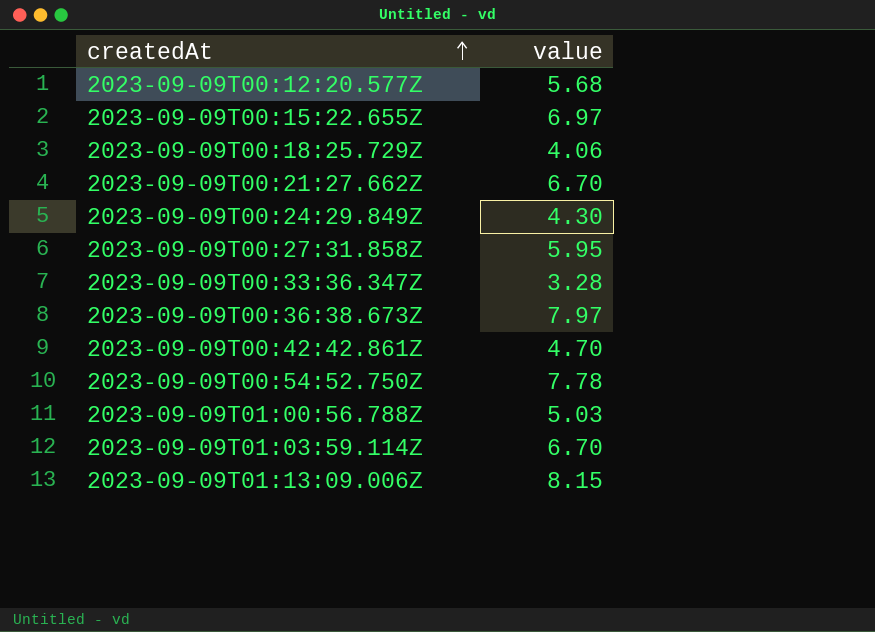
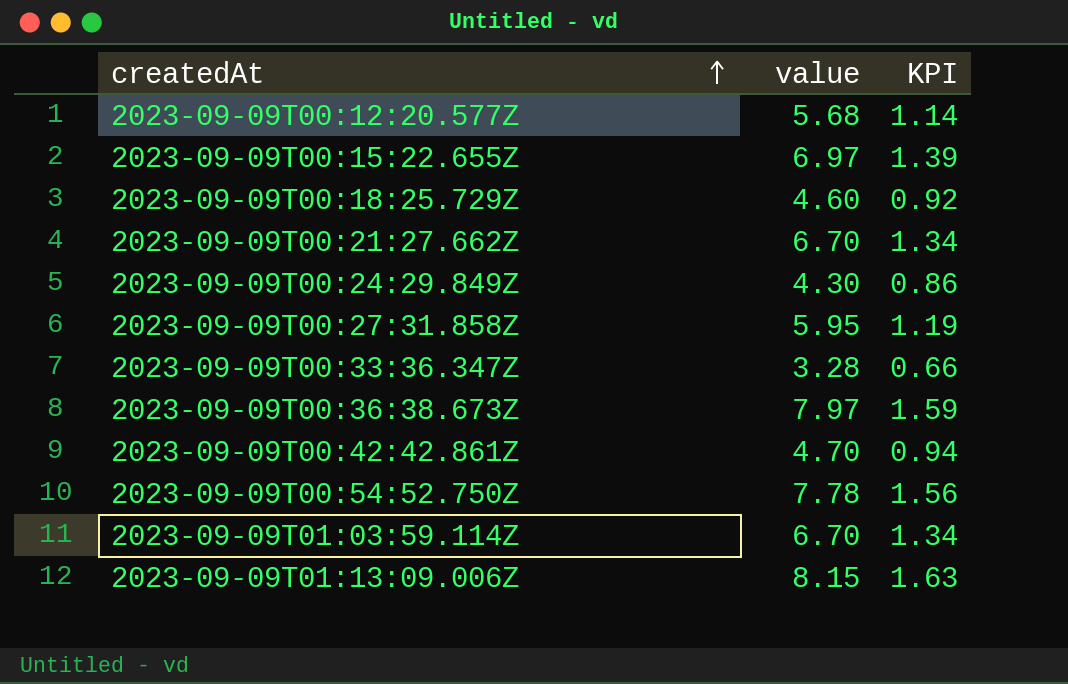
column KPI | formula: none -> [value] * 0.2
row 2023-09-09T01:00:56.788Z: 5.03 -> none
2023-09-09T00:18:25.729Z | value: 4.06 -> 4.60

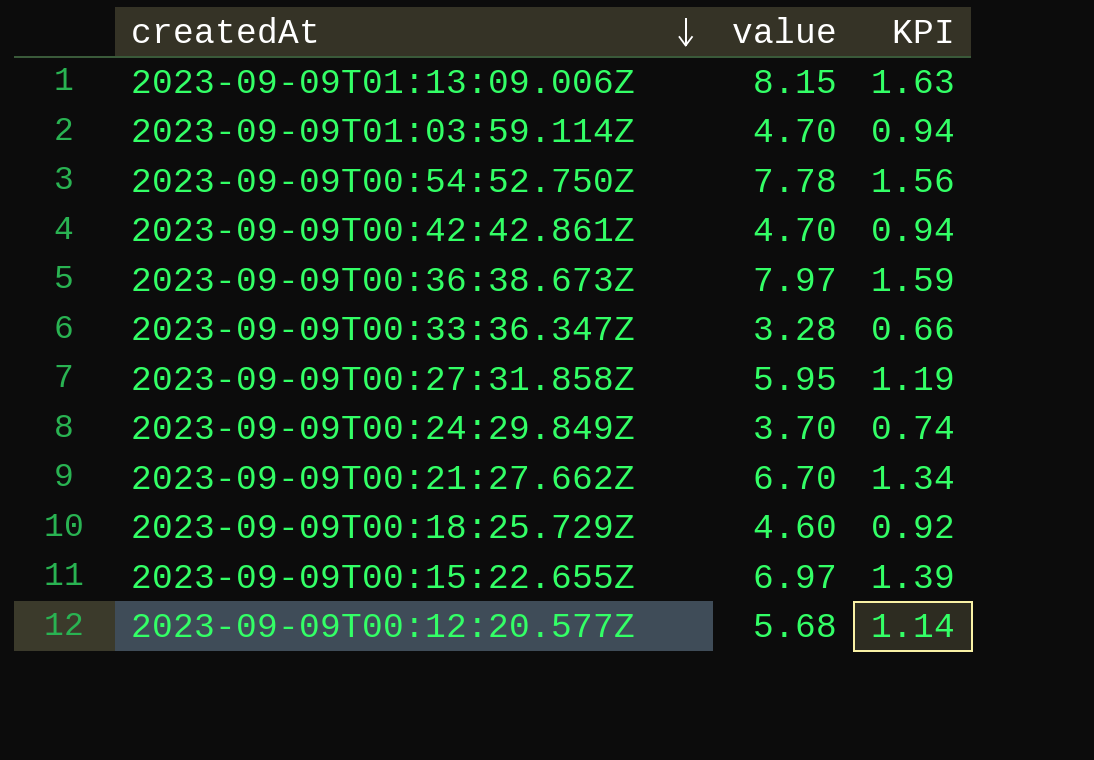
row order: createdAt ascending -> createdAt descending
2023-09-09T01:03:59.114Z | value: 6.70 -> 4.70
2023-09-09T01:03:59.114Z | KPI: 1.34 -> 0.94
2023-09-09T00:24:29.849Z | value: 4.30 -> 3.70
2023-09-09T00:24:29.849Z | KPI: 0.86 -> 0.74

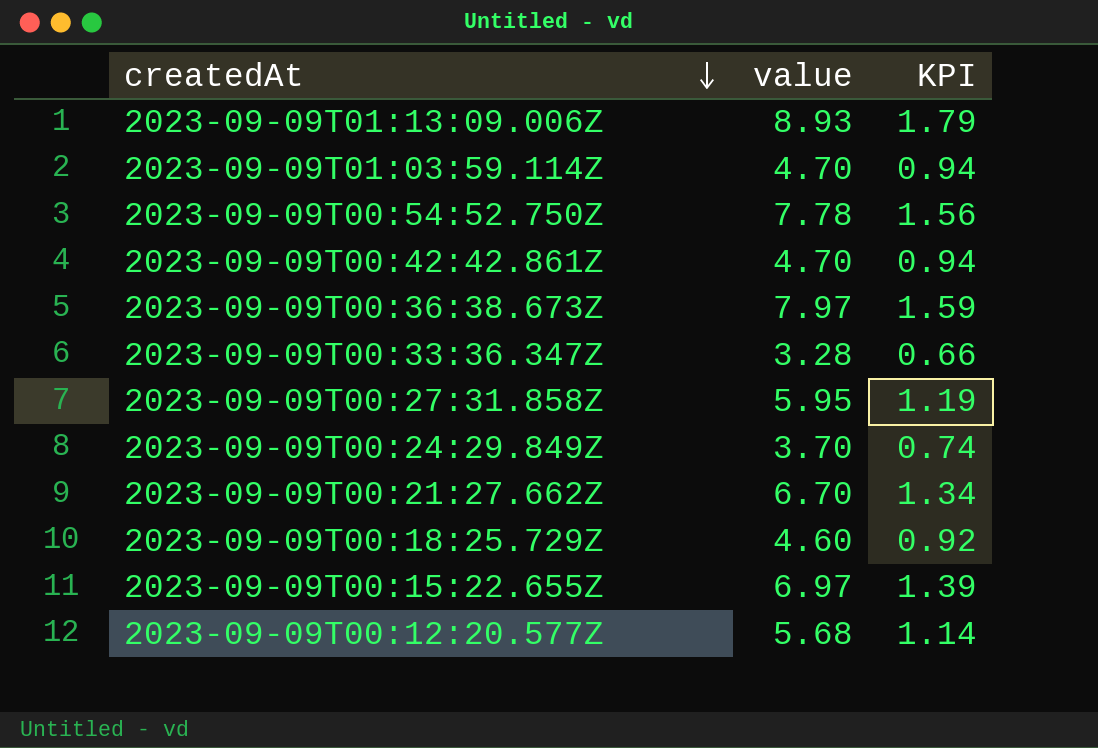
2023-09-09T01:13:09.006Z | value: 8.15 -> 8.93
2023-09-09T01:13:09.006Z | KPI: 1.63 -> 1.79

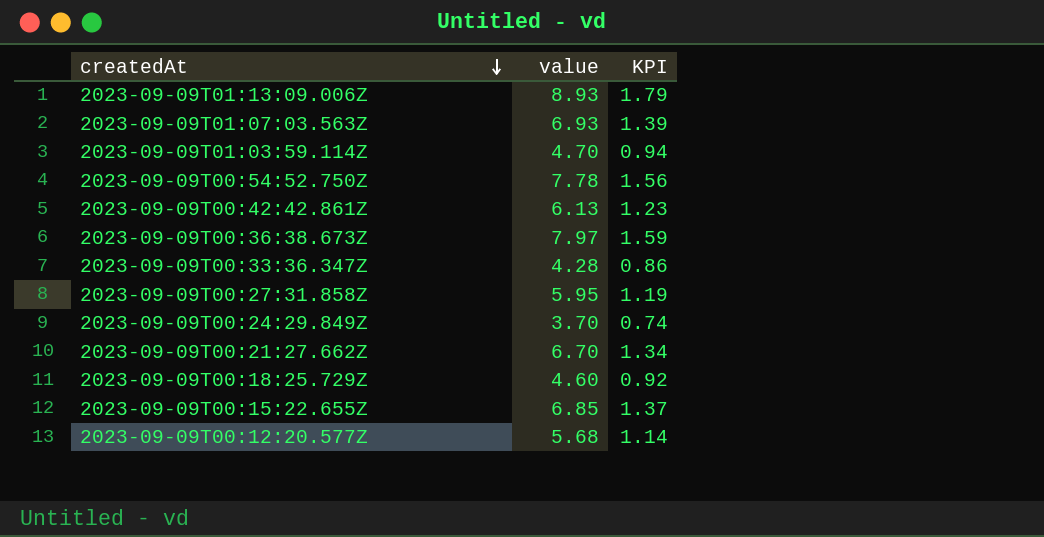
row 2023-09-09T01:07:03.563Z: none -> 6.93 | 1.39
2023-09-09T00:42:42.861Z | value: 4.70 -> 6.13
2023-09-09T00:42:42.861Z | KPI: 0.94 -> 1.23
2023-09-09T00:33:36.347Z | value: 3.28 -> 4.28
2023-09-09T00:33:36.347Z | KPI: 0.66 -> 0.86
2023-09-09T00:15:22.655Z | value: 6.97 -> 6.85
2023-09-09T00:15:22.655Z | KPI: 1.39 -> 1.37

